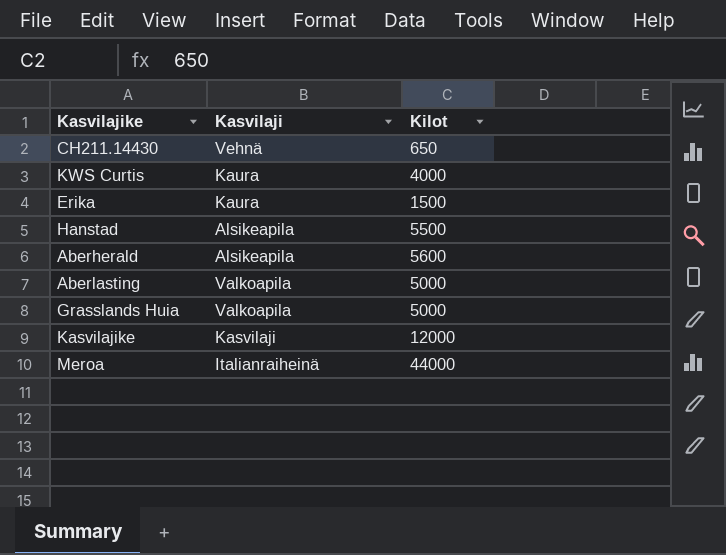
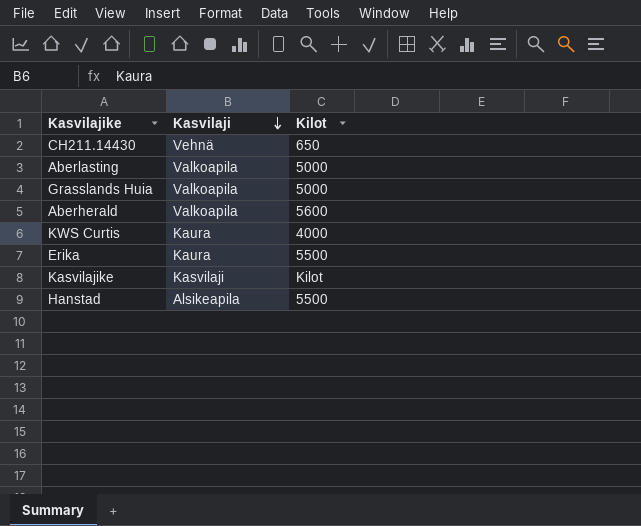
row order: none -> Kasvilaji descending
row Meroa: Italianraiheinä | 44000 -> none
Aberherald | Kasvilaji: Alsikeapila -> Valkoapila
Erika | Kilot: 1500 -> 5500
Kasvilajike | Kilot: 12000 -> Kilot

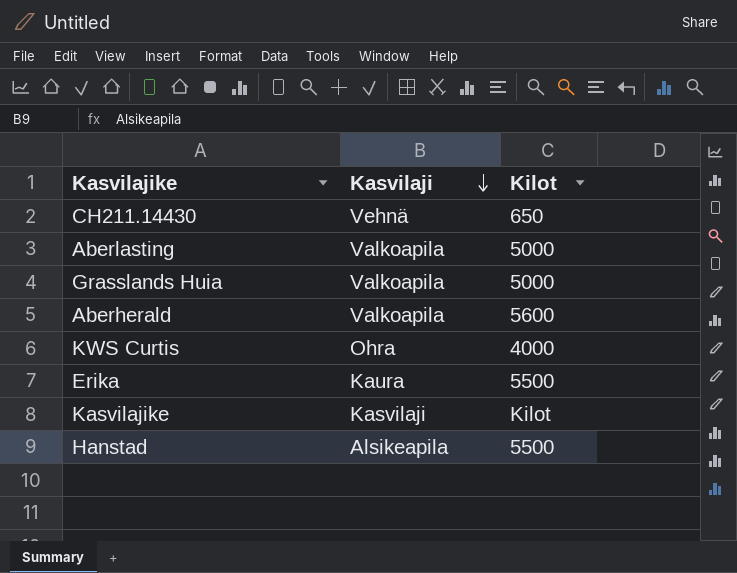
KWS Curtis | Kasvilaji: Kaura -> Ohra

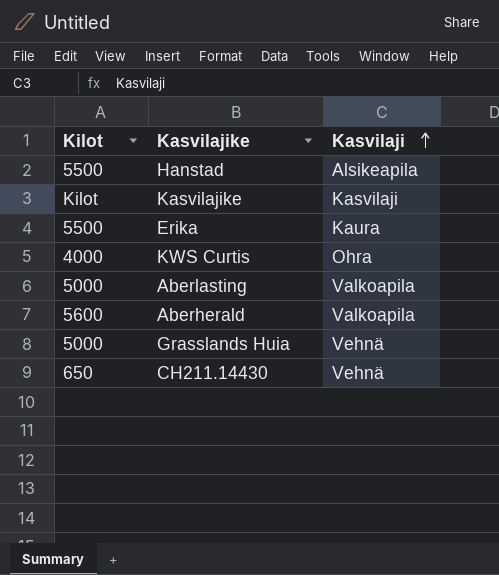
row order: Kasvilaji descending -> Kasvilaji ascending
column Kilot | position: 3 -> 1
Grasslands Huia | Kasvilaji: Valkoapila -> Vehnä

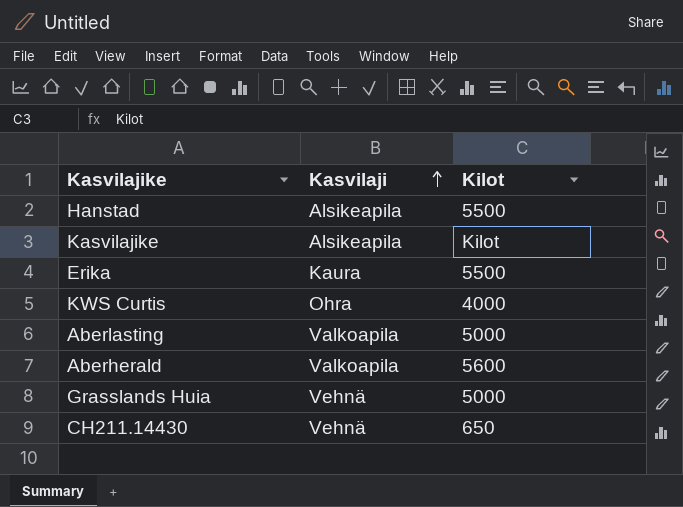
column Kilot | position: 1 -> 3
Kasvilajike | Kasvilaji: Kasvilaji -> Alsikeapila

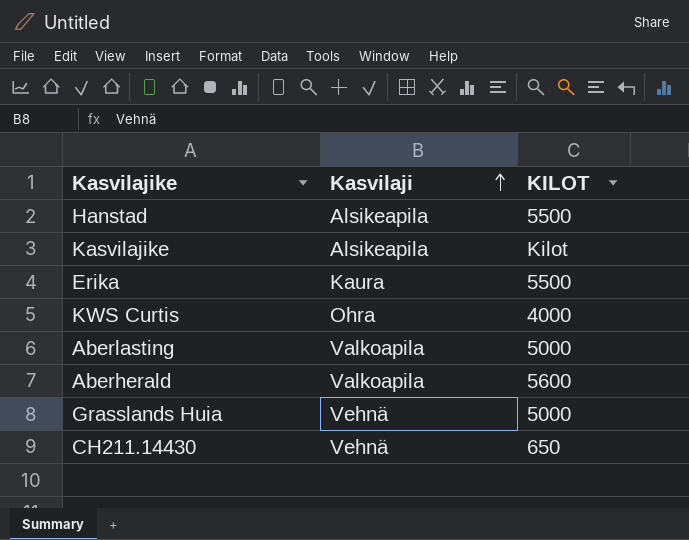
column name: Kilot -> KILOT

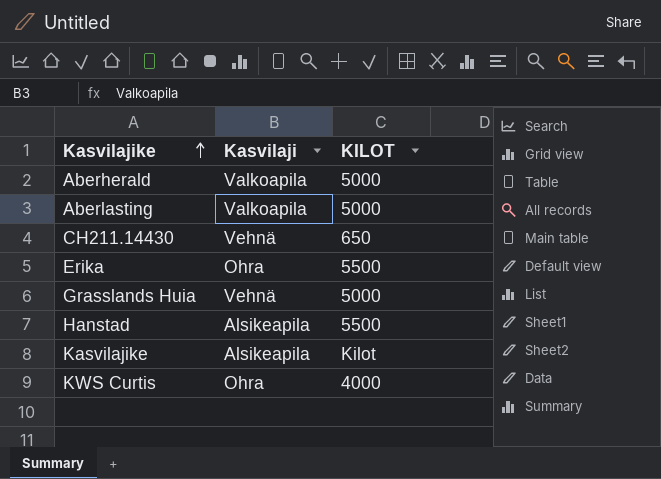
row order: Kasvilaji ascending -> Kasvilajike ascending
Aberherald | KILOT: 5600 -> 5000
Erika | Kasvilaji: Kaura -> Ohra

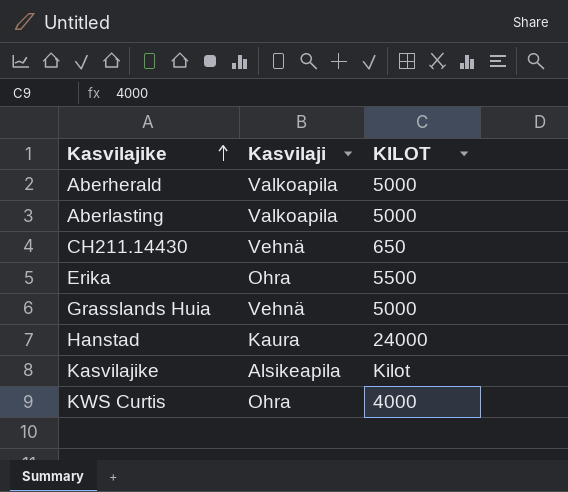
Hanstad | Kasvilaji: Alsikeapila -> Kaura
Hanstad | KILOT: 5500 -> 24000

